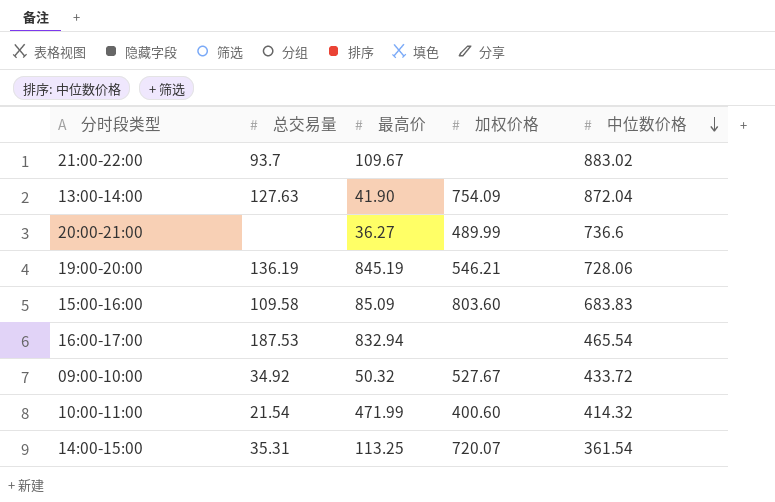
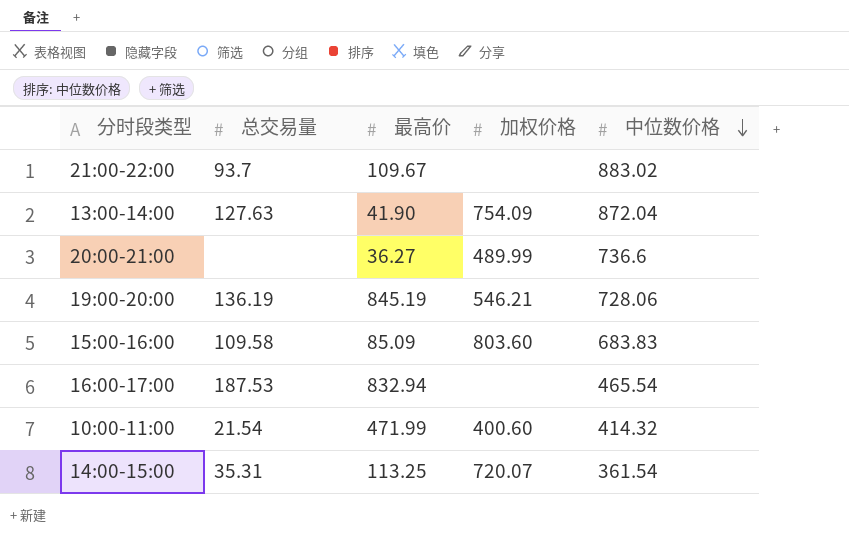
row 09:00-10:00: 34.92 | 50.32 | 527.67 | 433.72 -> none

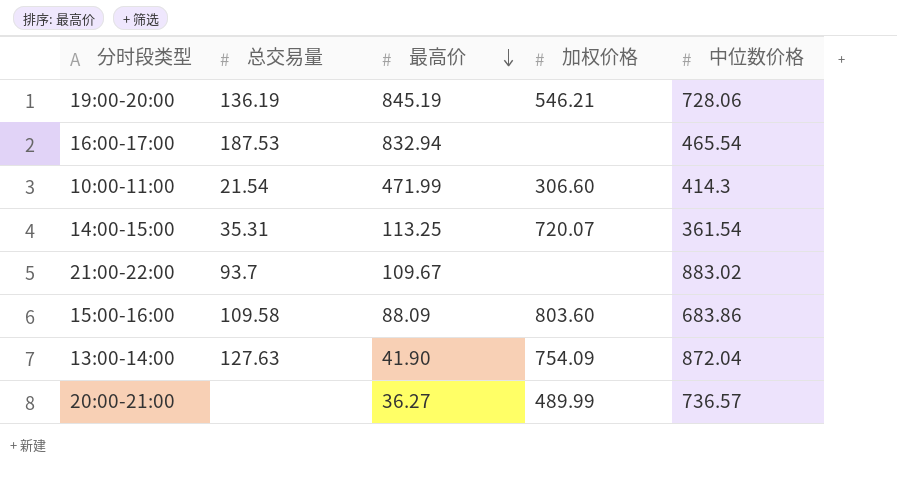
row order: 中位数价格 descending -> 最高价 descending
10:00-11:00 | 加权价格: 400.60 -> 306.60
10:00-11:00 | 中位数价格: 414.32 -> 414.3
15:00-16:00 | 最高价: 85.09 -> 88.09
15:00-16:00 | 中位数价格: 683.83 -> 683.86
20:00-21:00 | 中位数价格: 736.6 -> 736.57

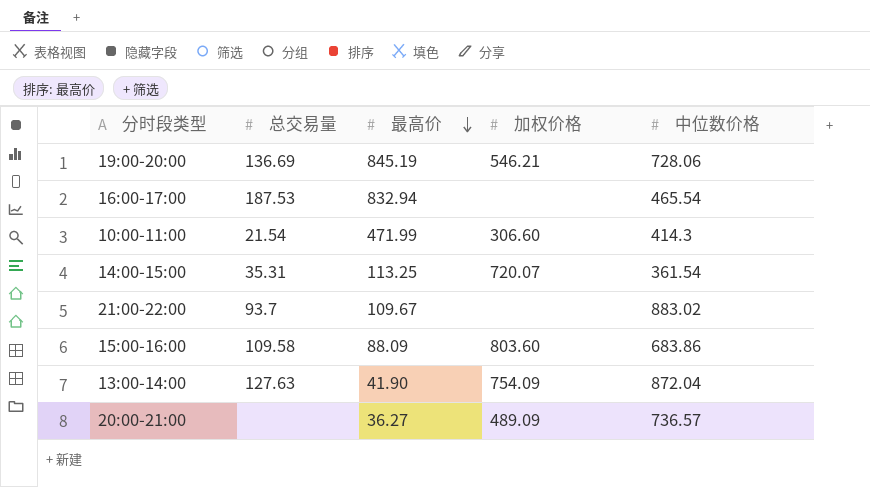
19:00-20:00 | 总交易量: 136.19 -> 136.69
20:00-21:00 | 加权价格: 489.99 -> 489.09

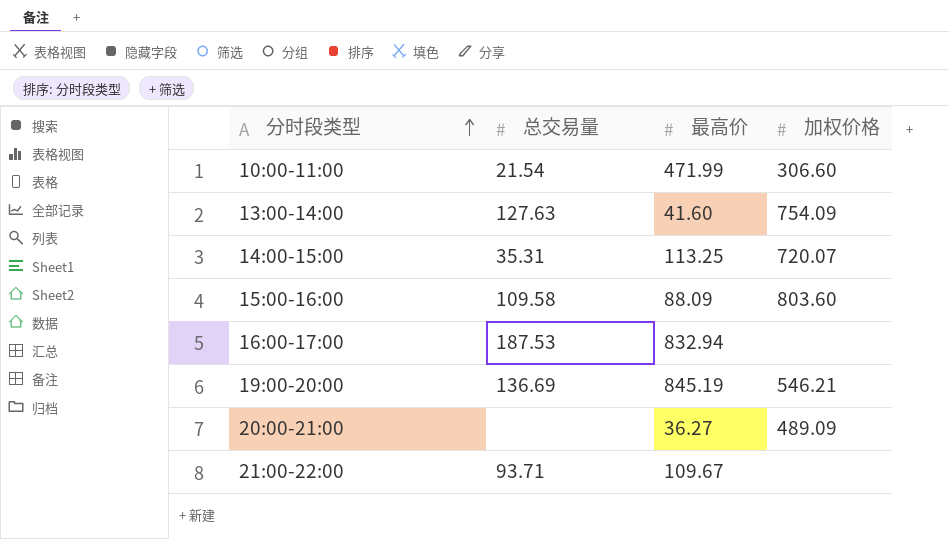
row order: 最高价 descending -> 分时段类型 ascending
column 中位数价格 | position: 5 -> none
13:00-14:00 | 最高价: 41.90 -> 41.60
21:00-22:00 | 总交易量: 93.7 -> 93.71

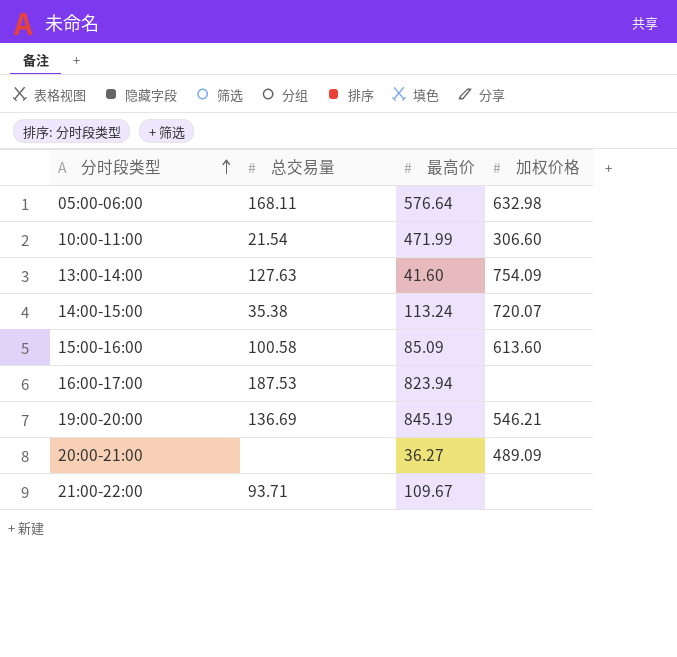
row 05:00-06:00: none -> 168.11 | 576.64 | 632.98
14:00-15:00 | 总交易量: 35.31 -> 35.38
14:00-15:00 | 最高价: 113.25 -> 113.24
15:00-16:00 | 总交易量: 109.58 -> 100.58
15:00-16:00 | 最高价: 88.09 -> 85.09
15:00-16:00 | 加权价格: 803.60 -> 613.60
16:00-17:00 | 最高价: 832.94 -> 823.94

